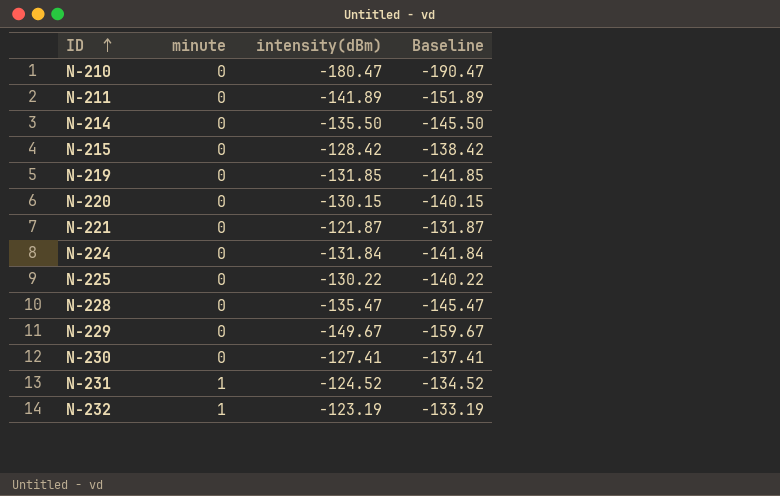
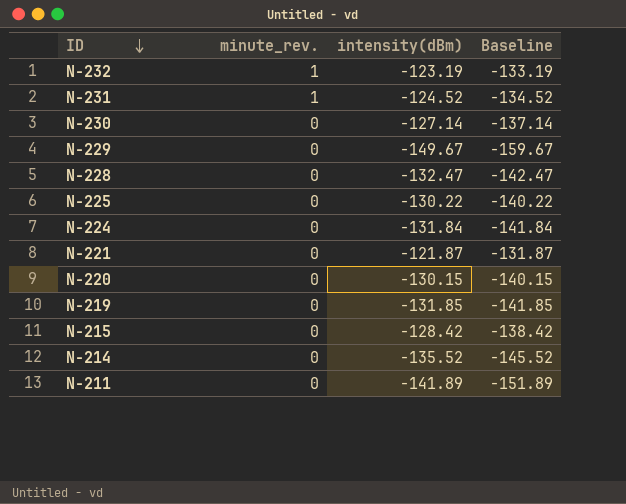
row order: ID ascending -> ID descending
column name: minute -> minute_rev.
row N-210: 0 | -180.47 | -190.47 -> none
N-230 | intensity(dBm): -127.41 -> -127.14
N-230 | Baseline: -137.41 -> -137.14
N-228 | intensity(dBm): -135.47 -> -132.47
N-228 | Baseline: -145.47 -> -142.47
N-214 | intensity(dBm): -135.50 -> -135.52
N-214 | Baseline: -145.50 -> -145.52

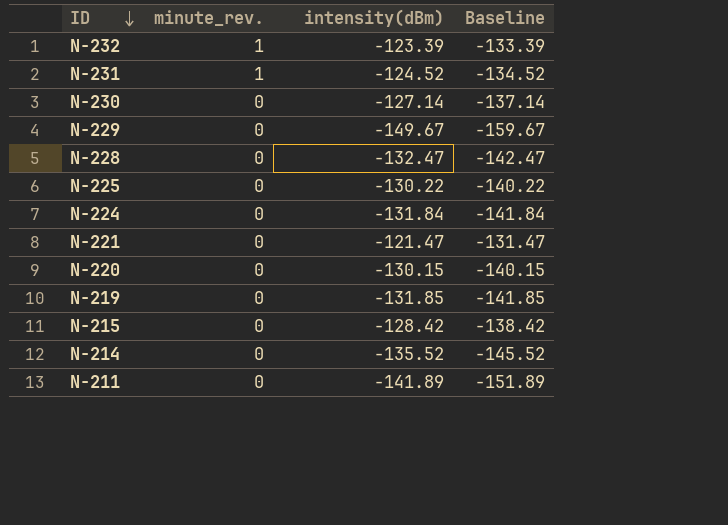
N-232 | intensity(dBm): -123.19 -> -123.39
N-232 | Baseline: -133.19 -> -133.39
N-221 | intensity(dBm): -121.87 -> -121.47
N-221 | Baseline: -131.87 -> -131.47

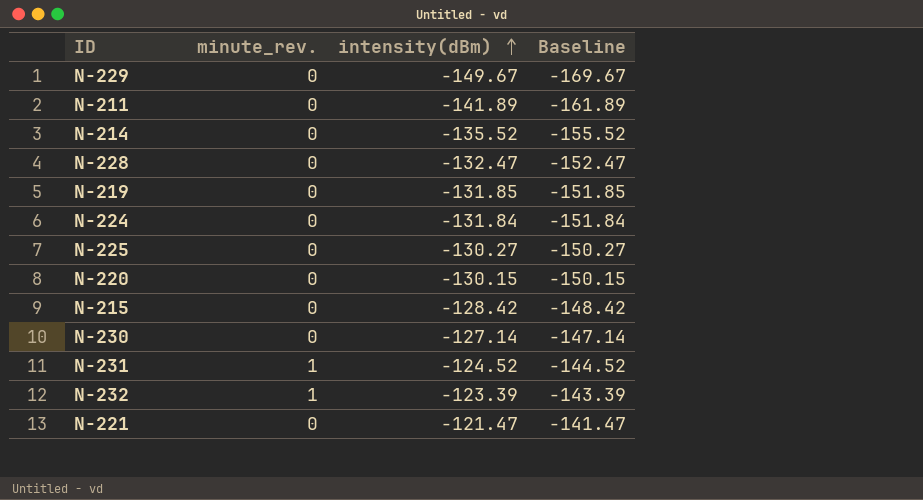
row order: ID descending -> intensity(dBm) ascending
column Baseline | formula: [intensity(dBm)] - 10 -> [intensity(dBm)] - 20
N-225 | intensity(dBm): -130.22 -> -130.27

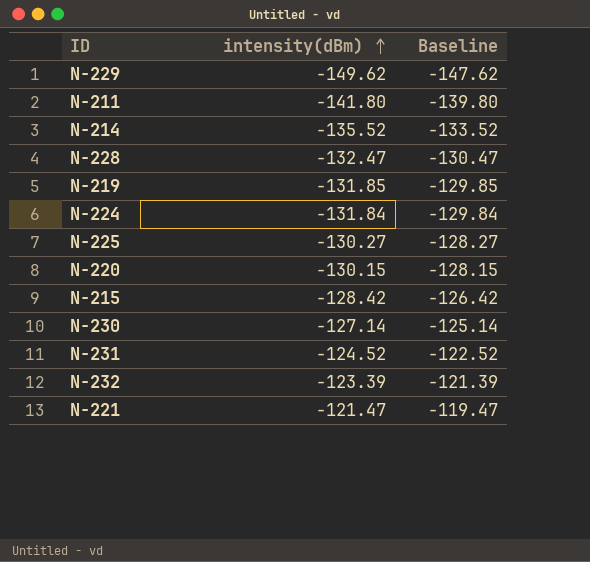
column minute_rev. | position: 2 -> none
column Baseline | formula: [intensity(dBm)] - 20 -> [intensity(dBm)] + 2
N-229 | intensity(dBm): -149.67 -> -149.62
N-211 | intensity(dBm): -141.89 -> -141.80

